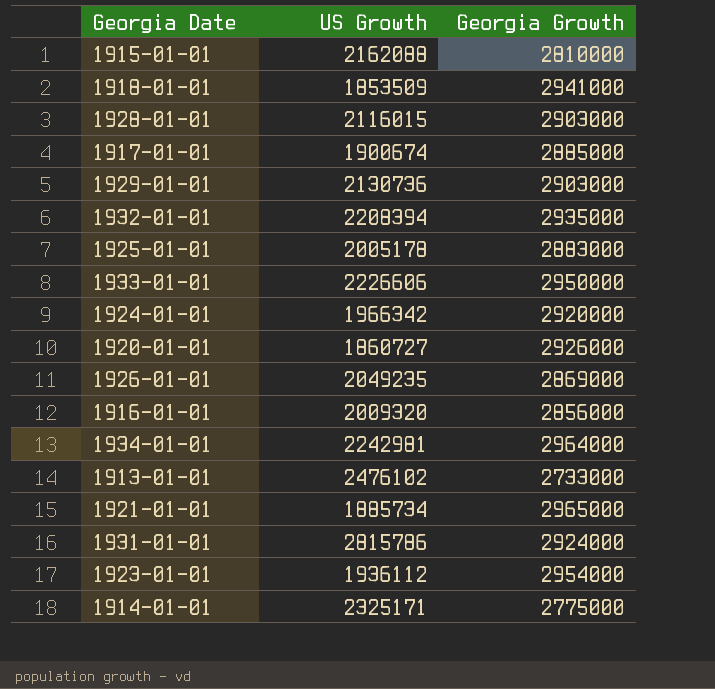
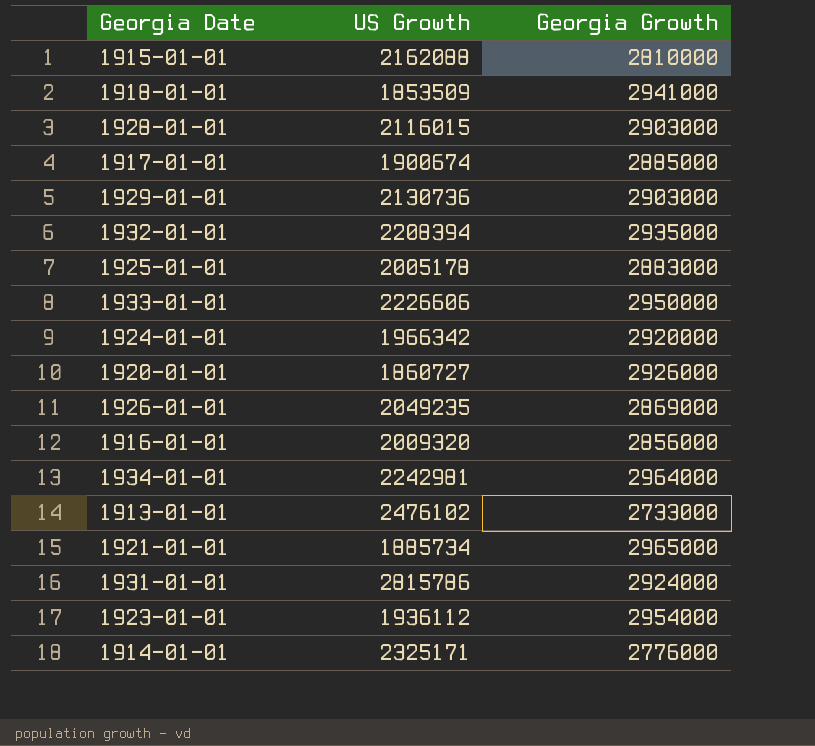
1914-01-01 | Georgia Growth: 2775000 -> 2776000

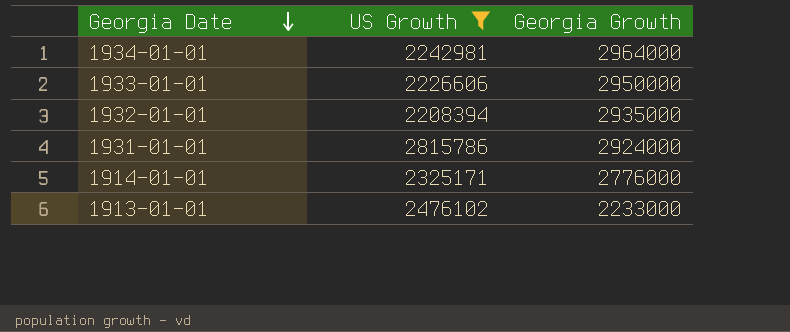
filter: none -> US Growth >= 2208394
row order: none -> Georgia Date descending
1913-01-01 | Georgia Growth: 2733000 -> 2233000

